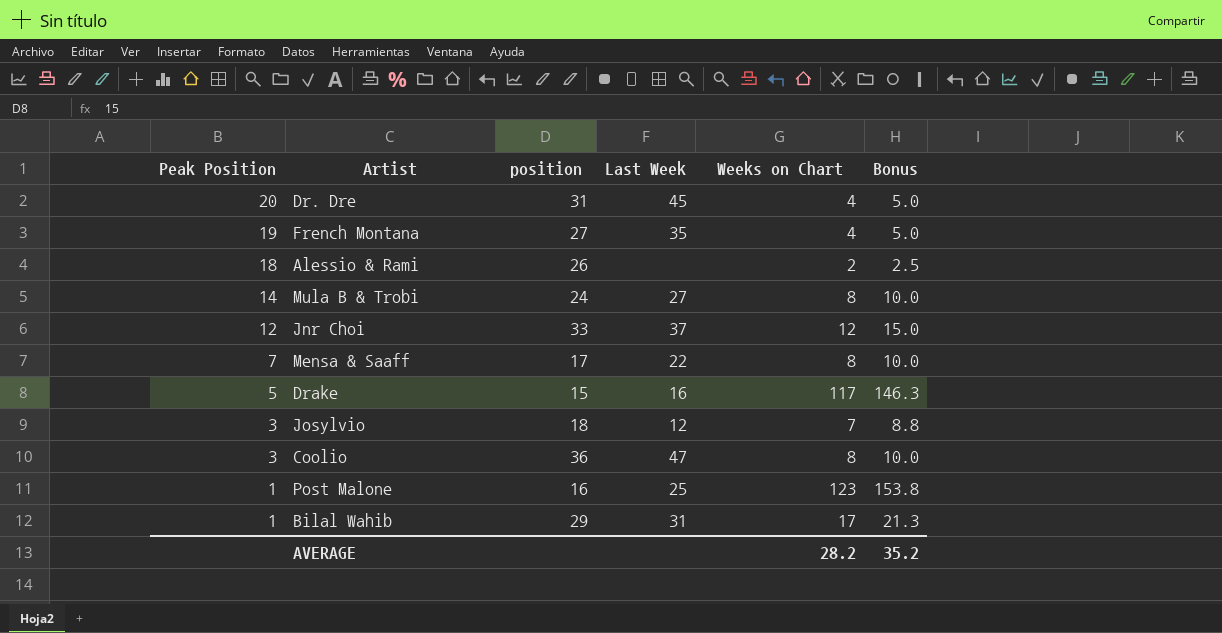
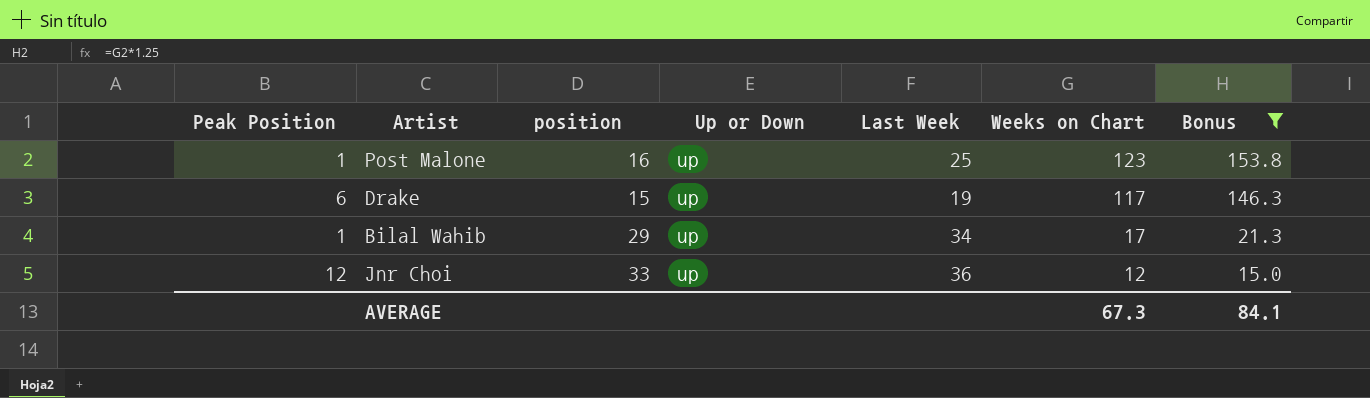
filter: none -> Bonus >= 15.0
row order: Peak Position descending -> Weeks on Chart descending
column Up or Down | position: none -> 4
Drake | Peak Position: 5 -> 6
Drake | Last Week: 16 -> 19
Bilal Wahib | Last Week: 31 -> 34
Jnr Choi | Last Week: 37 -> 36
AVERAGE | Weeks on Chart: 28.2 -> 67.3
AVERAGE | Bonus: 35.2 -> 84.1

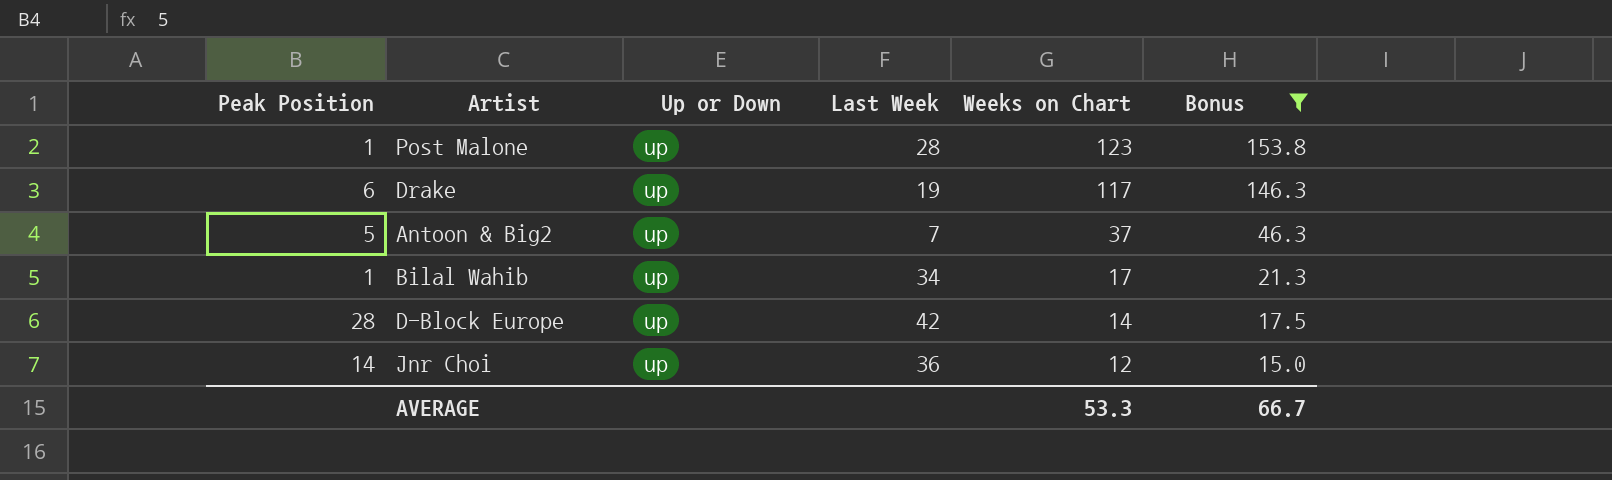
column position | position: 3 -> none
Post Malone | Last Week: 25 -> 28
row Antoon & Big2: none -> 5 | up | 7 | 37 | 46.3
row D-Block Europe: none -> 28 | up | 42 | 14 | 17.5
Jnr Choi | Peak Position: 12 -> 14
AVERAGE | Weeks on Chart: 67.3 -> 53.3
AVERAGE | Bonus: 84.1 -> 66.7

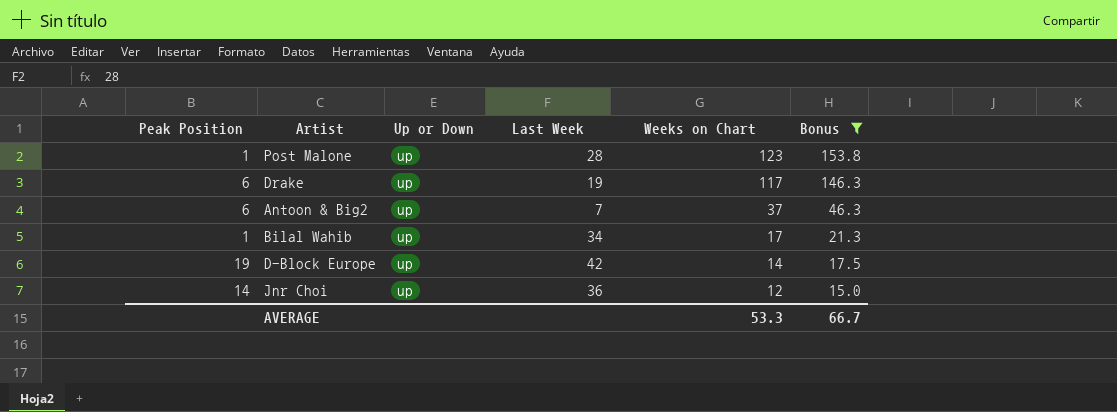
Antoon & Big2 | Peak Position: 5 -> 6
D-Block Europe | Peak Position: 28 -> 19

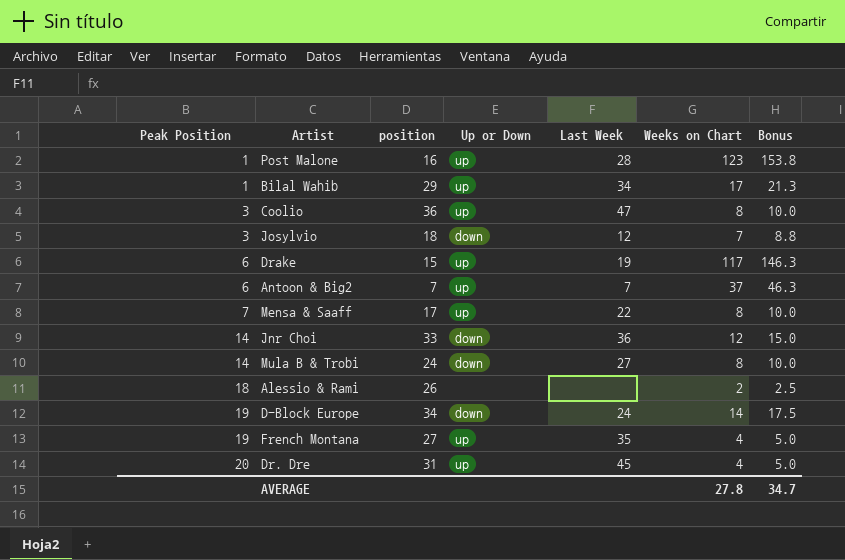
filter: Bonus >= 15.0 -> none
row order: Weeks on Chart descending -> Peak Position ascending
column position | position: none -> 3
Jnr Choi | Up or Down: up -> down
D-Block Europe | Up or Down: up -> down
D-Block Europe | Last Week: 42 -> 24
AVERAGE | Weeks on Chart: 53.3 -> 27.8
AVERAGE | Bonus: 66.7 -> 34.7

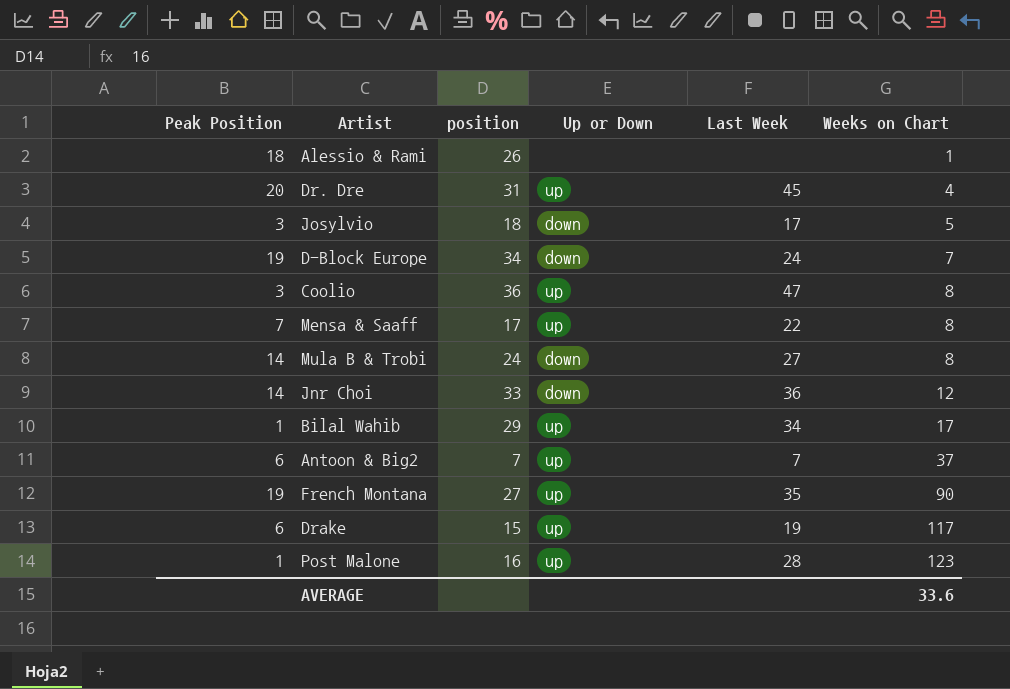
row order: Peak Position ascending -> Weeks on Chart ascending
column Bonus | formula: [Weeks on Chart] * 1.25 -> none
Alessio & Rami | Weeks on Chart: 2 -> 1
Josylvio | Last Week: 12 -> 17
Josylvio | Weeks on Chart: 7 -> 5
D-Block Europe | Weeks on Chart: 14 -> 7
French Montana | Weeks on Chart: 4 -> 90
AVERAGE | Weeks on Chart: 27.8 -> 33.6

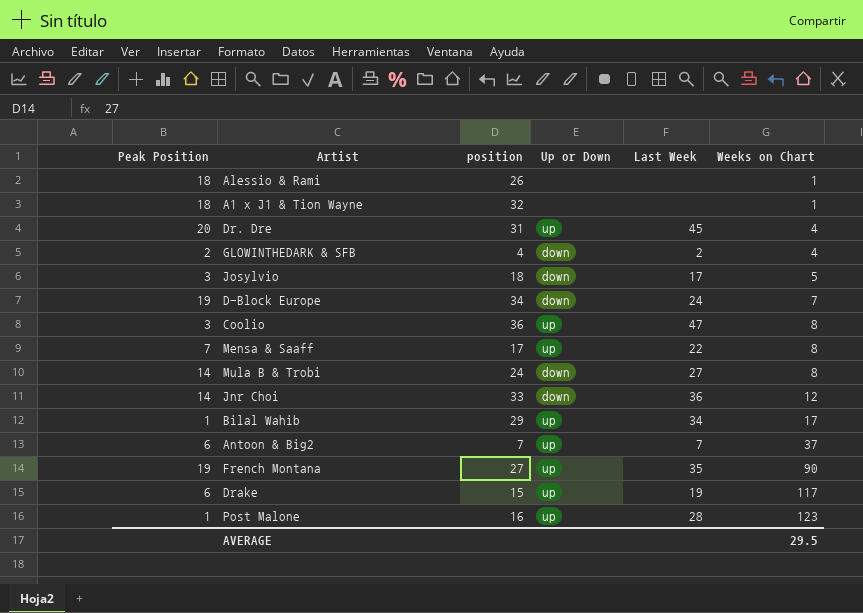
row A1 x J1 & Tion Wayne: none -> 18 | 32 | none | none | 1
row GLOWINTHEDARK & SFB: none -> 2 | 4 | down | 2 | 4
AVERAGE | Weeks on Chart: 33.6 -> 29.5

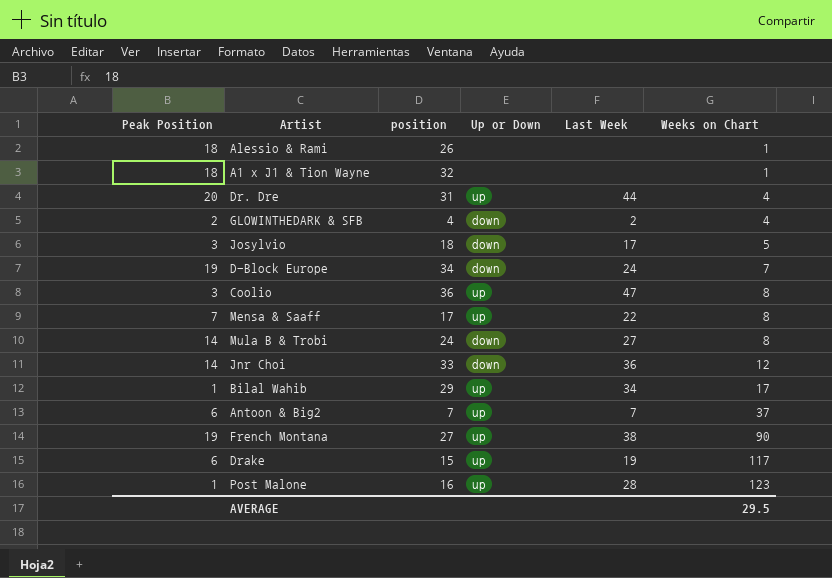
Dr. Dre | Last Week: 45 -> 44
French Montana | Last Week: 35 -> 38

